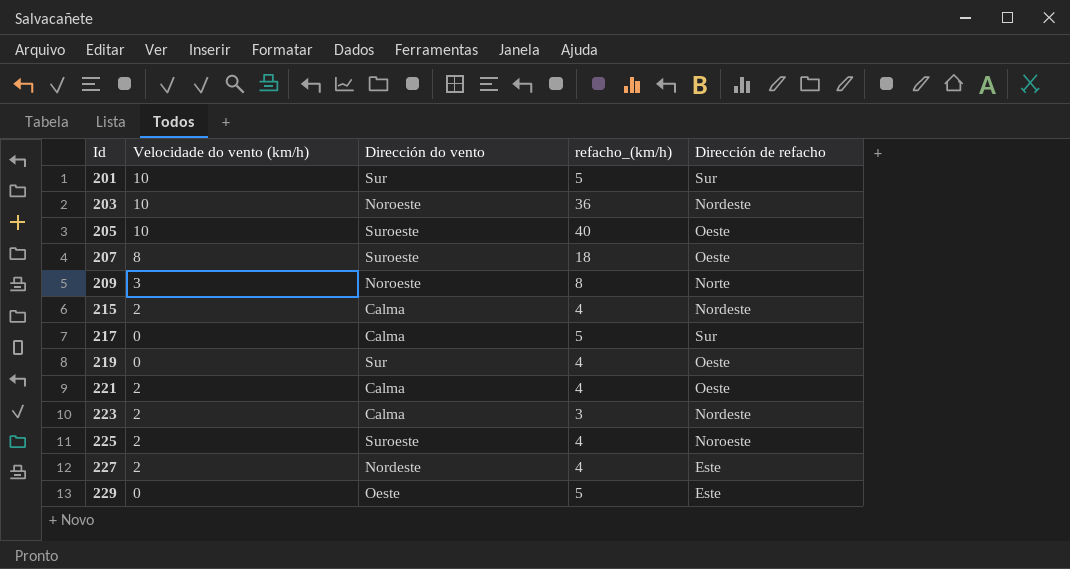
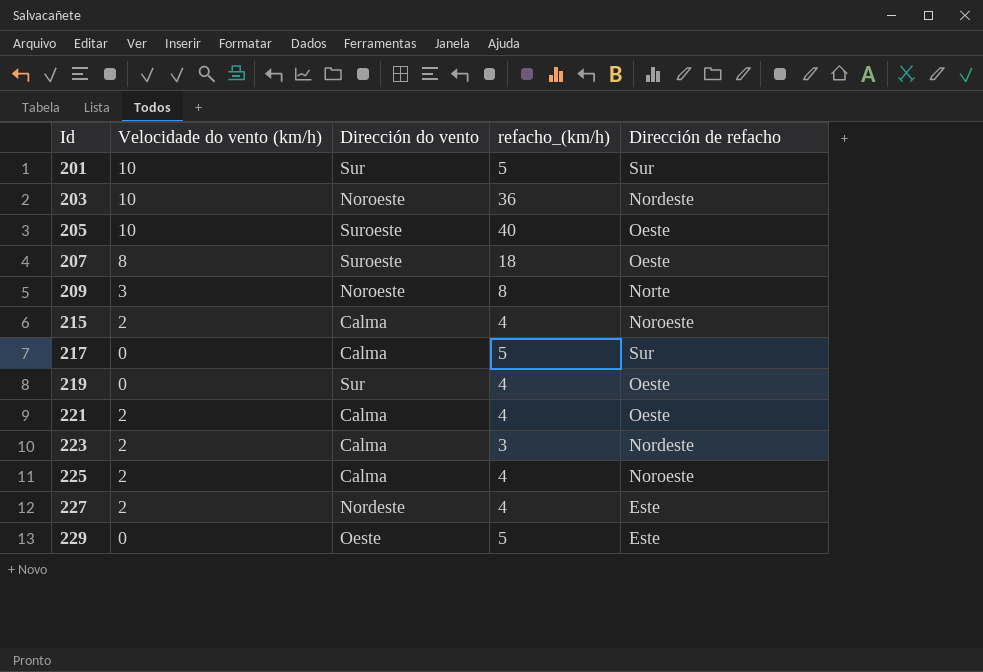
215 | Dirección de refacho: Nordeste -> Noroeste
225 | Dirección do vento: Suroeste -> Calma

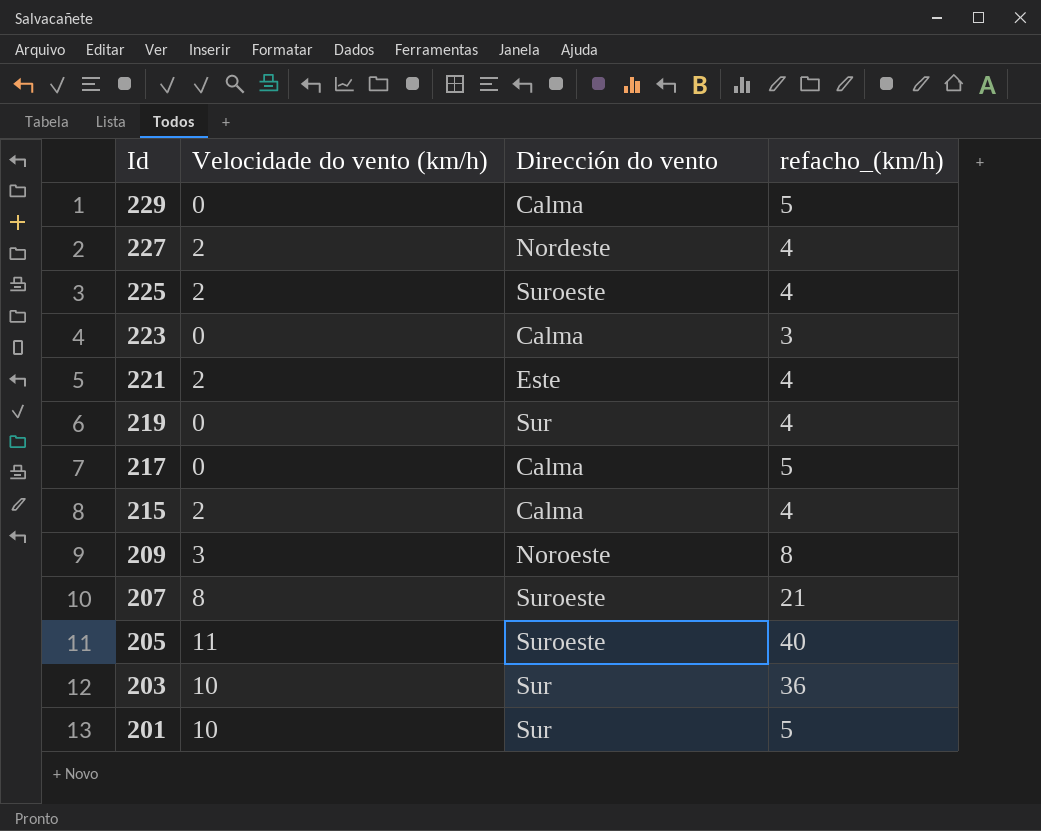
row order: Id ascending -> Id descending
column Dirección de refacho | position: 5 -> none
229 | Dirección do vento: Oeste -> Calma
225 | Dirección do vento: Calma -> Suroeste
223 | Velocidade do vento (km/h): 2 -> 0
221 | Dirección do vento: Calma -> Este
207 | refacho_(km/h): 18 -> 21
205 | Velocidade do vento (km/h): 10 -> 11
203 | Dirección do vento: Noroeste -> Sur

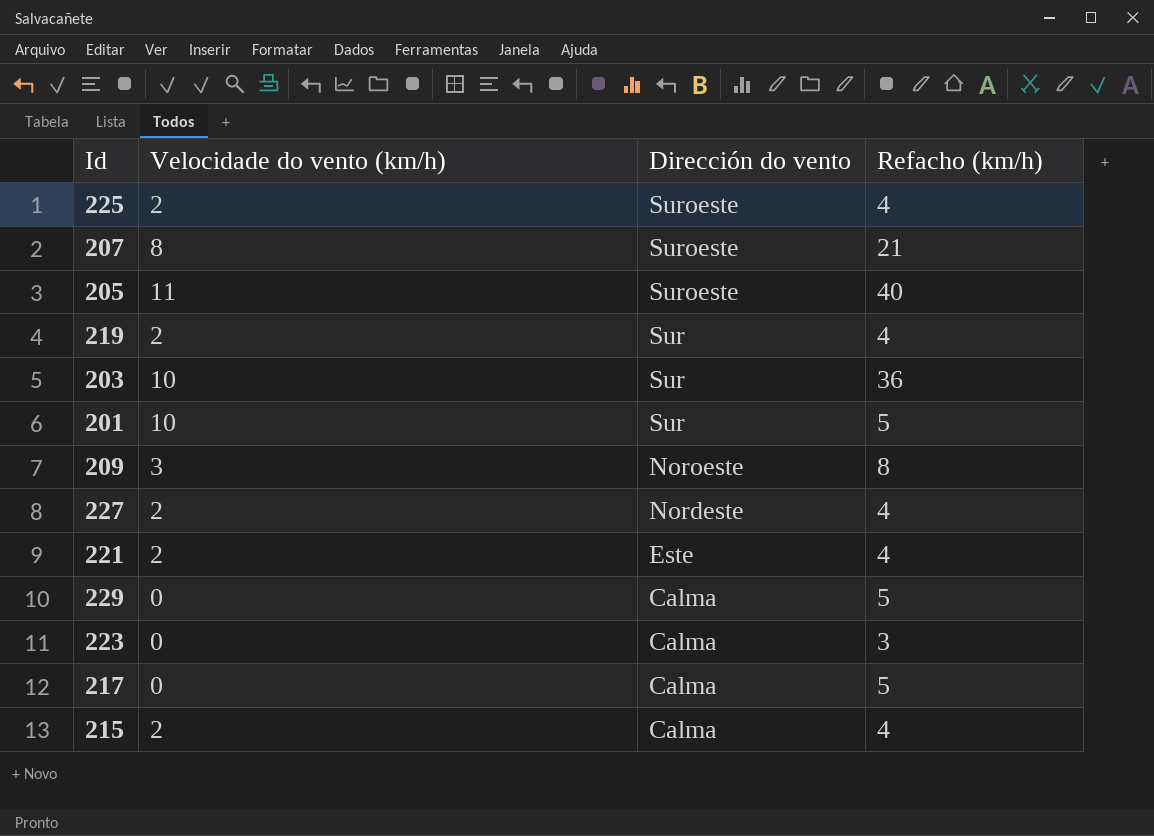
row order: Id descending -> Dirección do vento descending
column name: refacho_(km/h) -> Refacho (km/h)
219 | Velocidade do vento (km/h): 0 -> 2

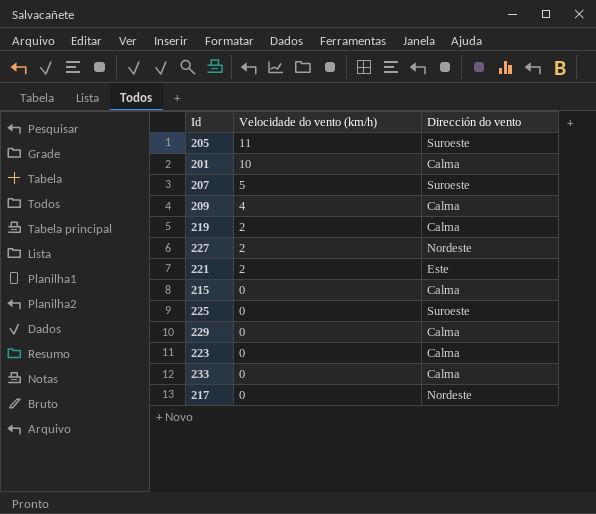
row order: Dirección do vento descending -> Velocidade do vento (km/h) descending
column Refacho (km/h) | position: 4 -> none
row 203: 10 | Sur | 36 -> none
201 | Dirección do vento: Sur -> Calma
207 | Velocidade do vento (km/h): 8 -> 5
209 | Velocidade do vento (km/h): 3 -> 4
209 | Dirección do vento: Noroeste -> Calma
219 | Dirección do vento: Sur -> Calma
215 | Velocidade do vento (km/h): 2 -> 0
225 | Velocidade do vento (km/h): 2 -> 0
row 233: none -> 0 | Calma
217 | Dirección do vento: Calma -> Nordeste

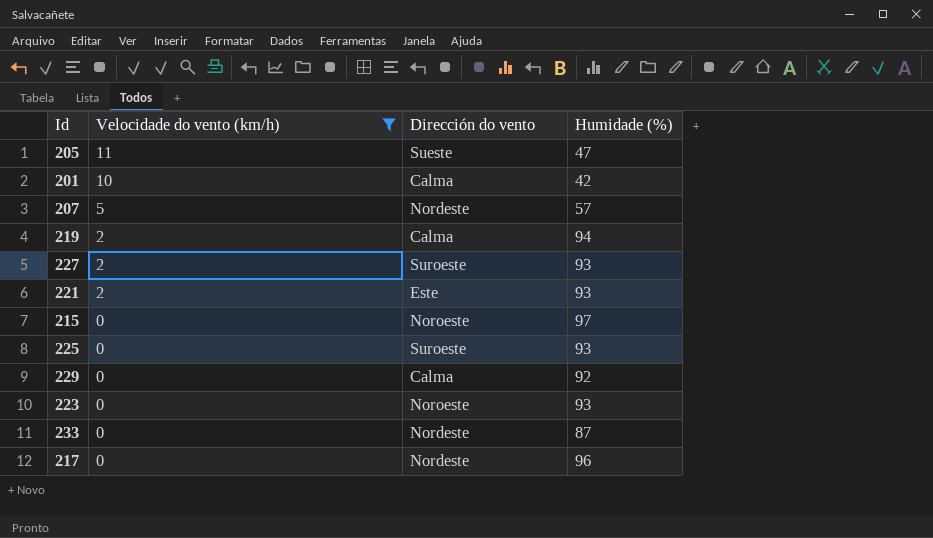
filter: none -> Velocidade do vento (km/h) != 4
column Humidade (%) | position: none -> 4
205 | Dirección do vento: Suroeste -> Sueste
207 | Dirección do vento: Suroeste -> Nordeste
227 | Dirección do vento: Nordeste -> Suroeste
215 | Dirección do vento: Calma -> Noroeste
223 | Dirección do vento: Calma -> Noroeste
233 | Dirección do vento: Calma -> Nordeste

